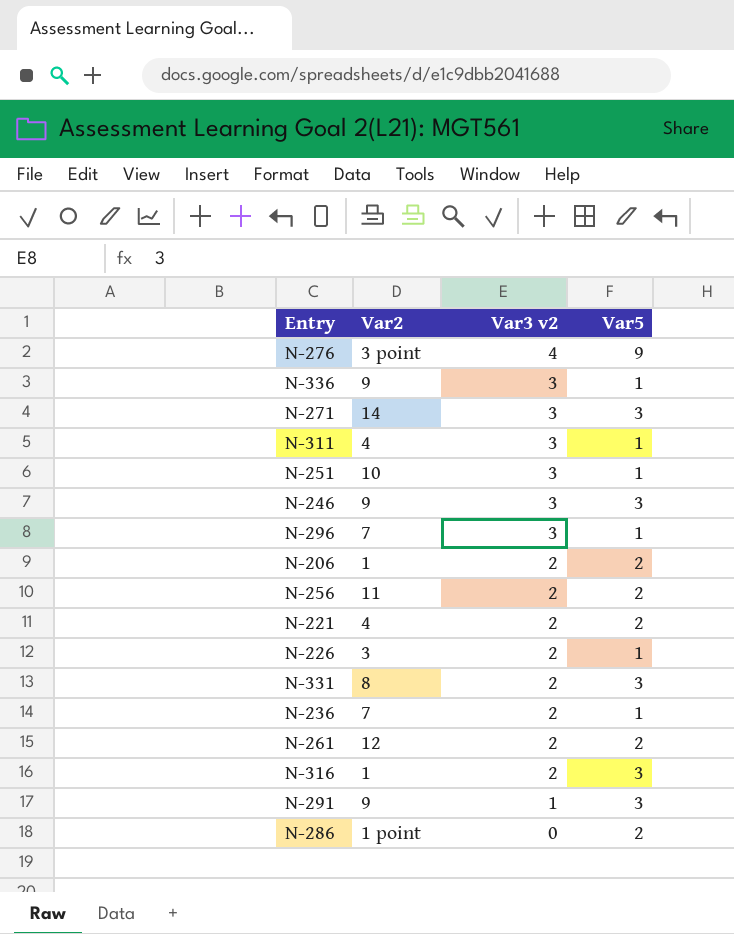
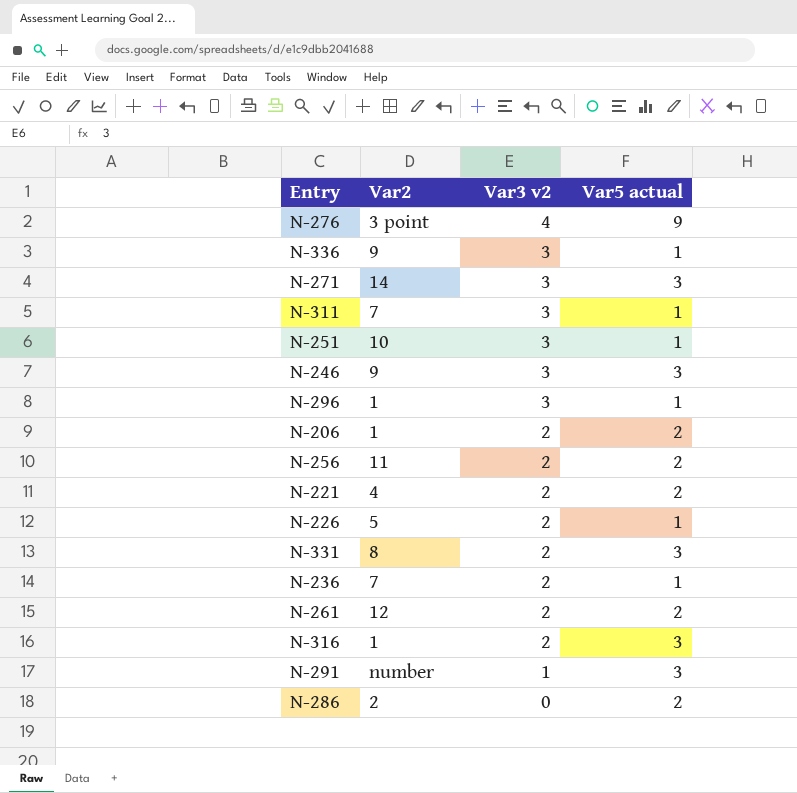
column name: Var5 -> Var5 actual
N-311 | Var2: 4 -> 7
N-296 | Var2: 7 -> 1
N-226 | Var2: 3 -> 5
N-291 | Var2: 9 -> number
N-286 | Var2: 1 point -> 2

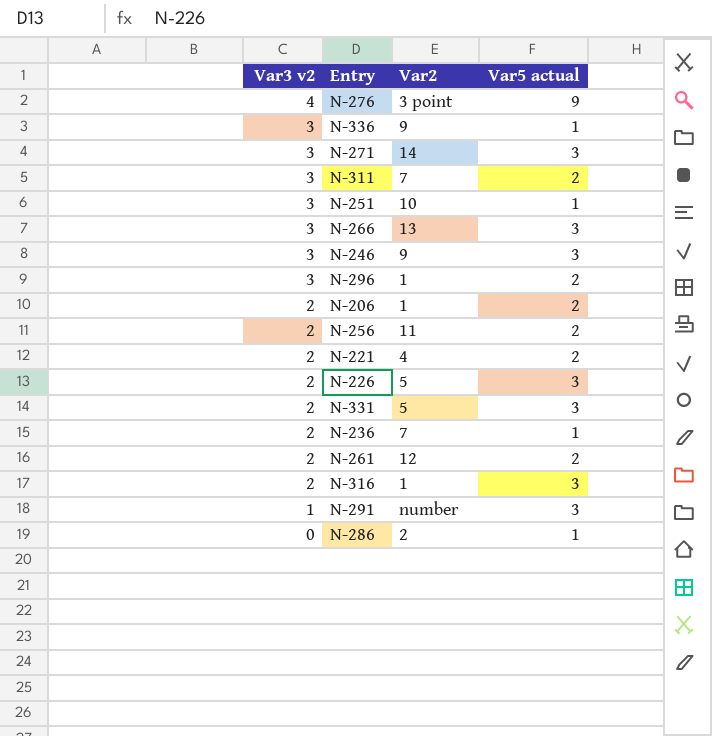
column Var3 v2 | position: 3 -> 1
N-311 | Var5 actual: 1 -> 2
row N-266: none -> 3 | 13 | 3
N-296 | Var5 actual: 1 -> 2
N-226 | Var5 actual: 1 -> 3
N-331 | Var2: 8 -> 5
N-286 | Var5 actual: 2 -> 1

